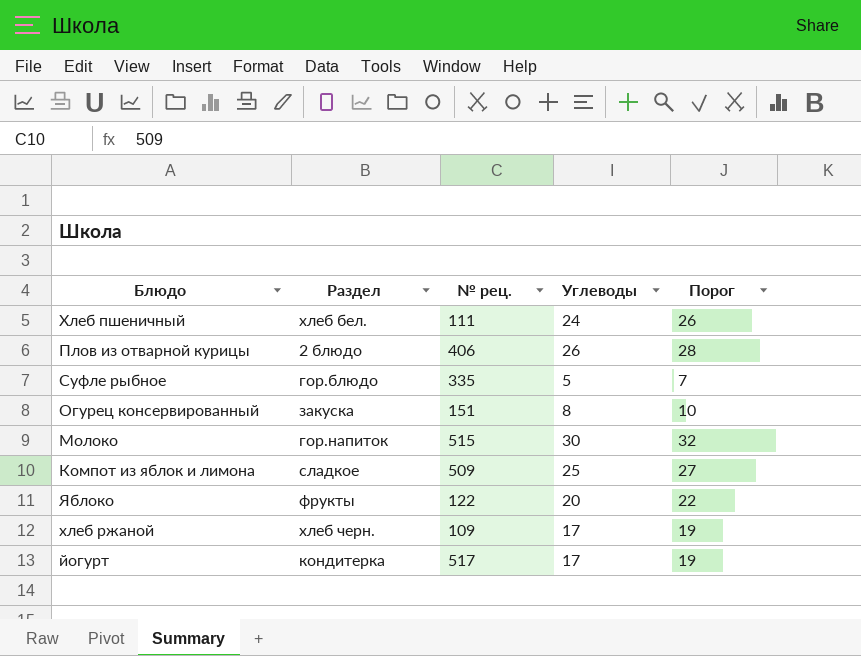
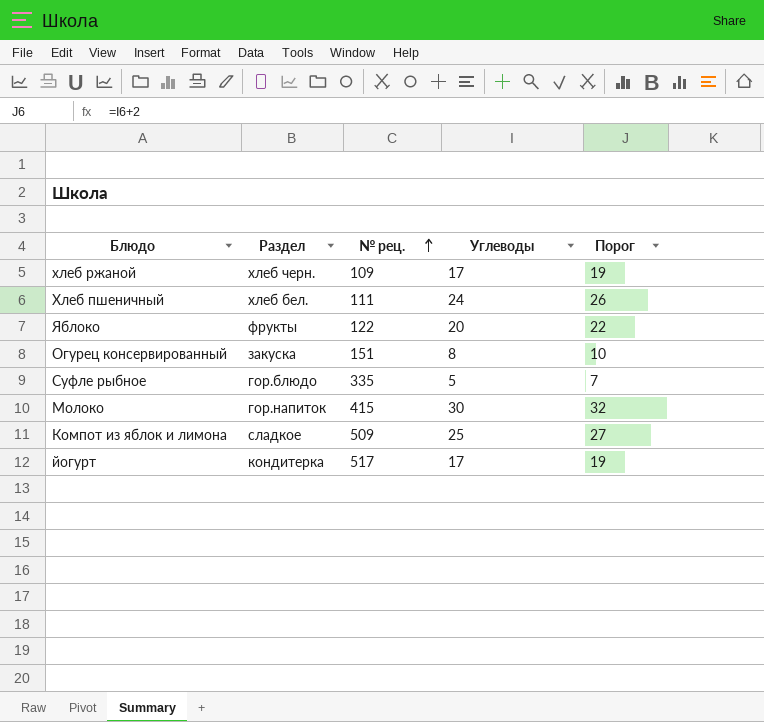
row order: none -> № рец. ascending
row Плов из отварной курицы: 2 блюдо | 406 | 26 | 28 -> none
Молоко | № рец.: 515 -> 415

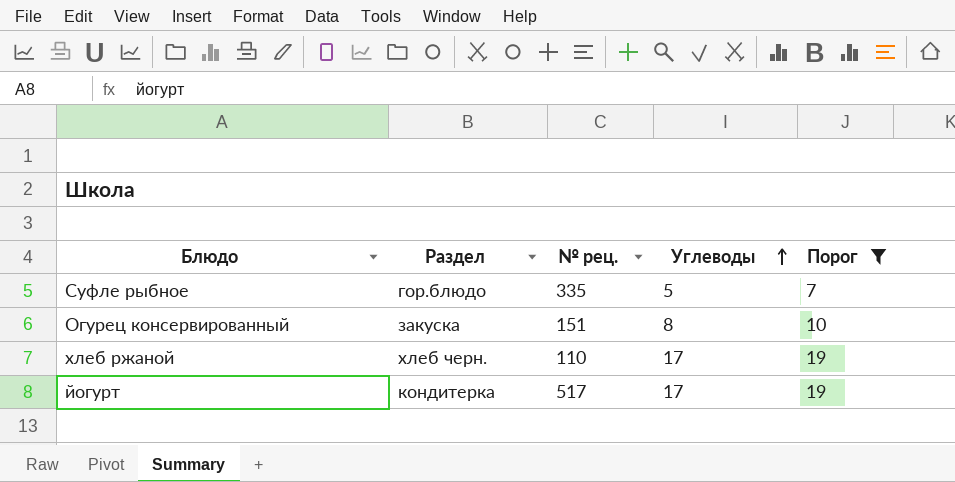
filter: none -> Порог <= 19
row order: № рец. ascending -> Углеводы ascending
хлеб ржаной | № рец.: 109 -> 110

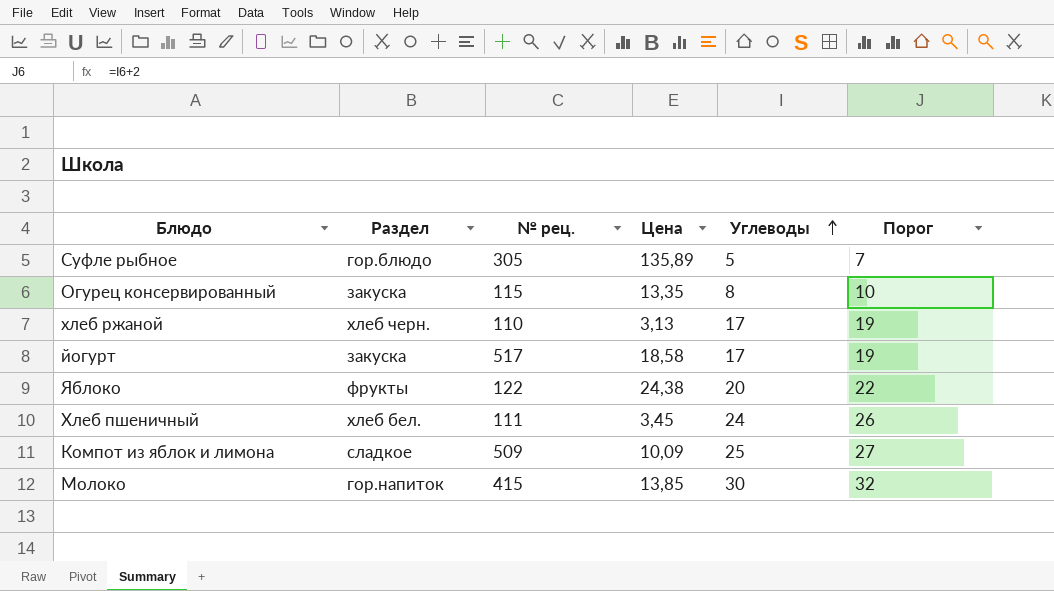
filter: Порог <= 19 -> none
column Цена | position: none -> 4
Суфле рыбное | № рец.: 335 -> 305
Огурец консервированный | № рец.: 151 -> 115
йогурт | Раздел: кондитерка -> закуска

